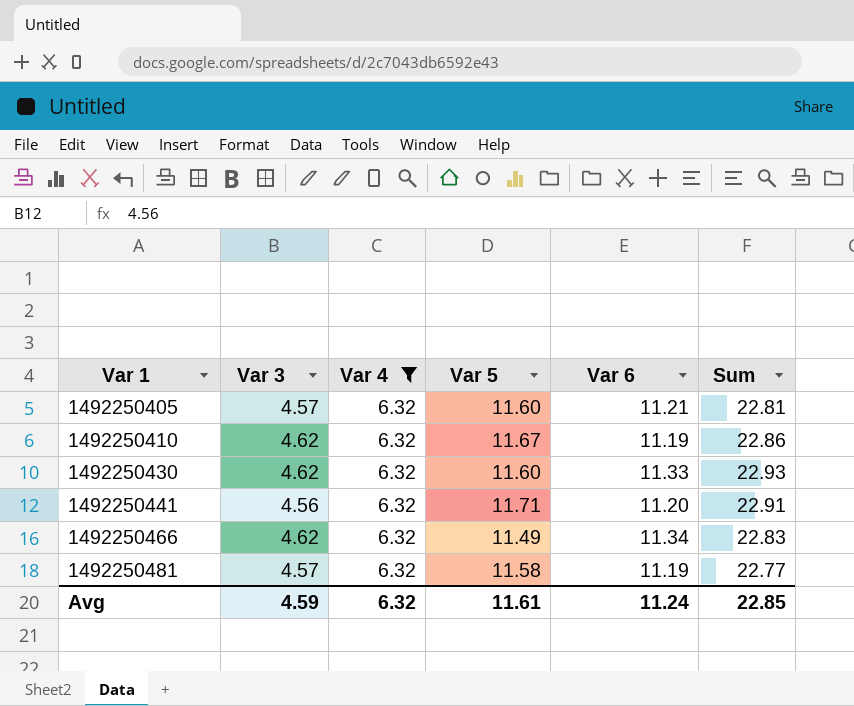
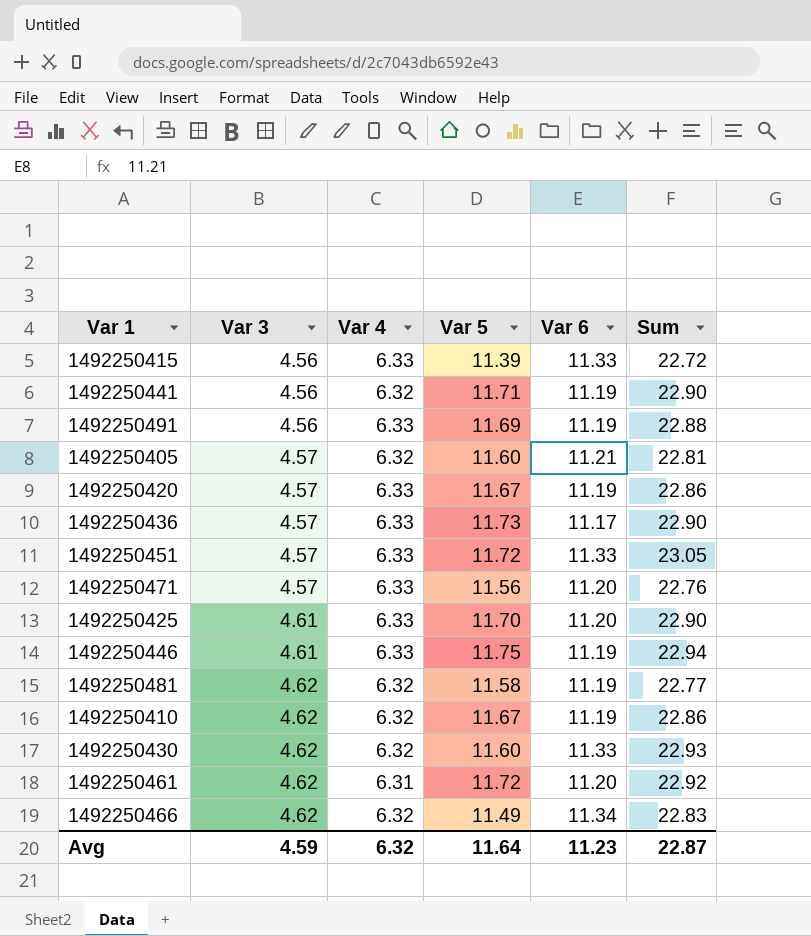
filter: Var 4 = 6.32 -> none
row order: Var 1 ascending -> Var 3 ascending
1492250441 | Var 6: 11.20 -> 11.19
1492250441 | Sum: 22.91 -> 22.90
1492250481 | Var 3: 4.57 -> 4.62
Avg | Var 5: 11.61 -> 11.64
Avg | Var 6: 11.24 -> 11.23
Avg | Sum: 22.85 -> 22.87

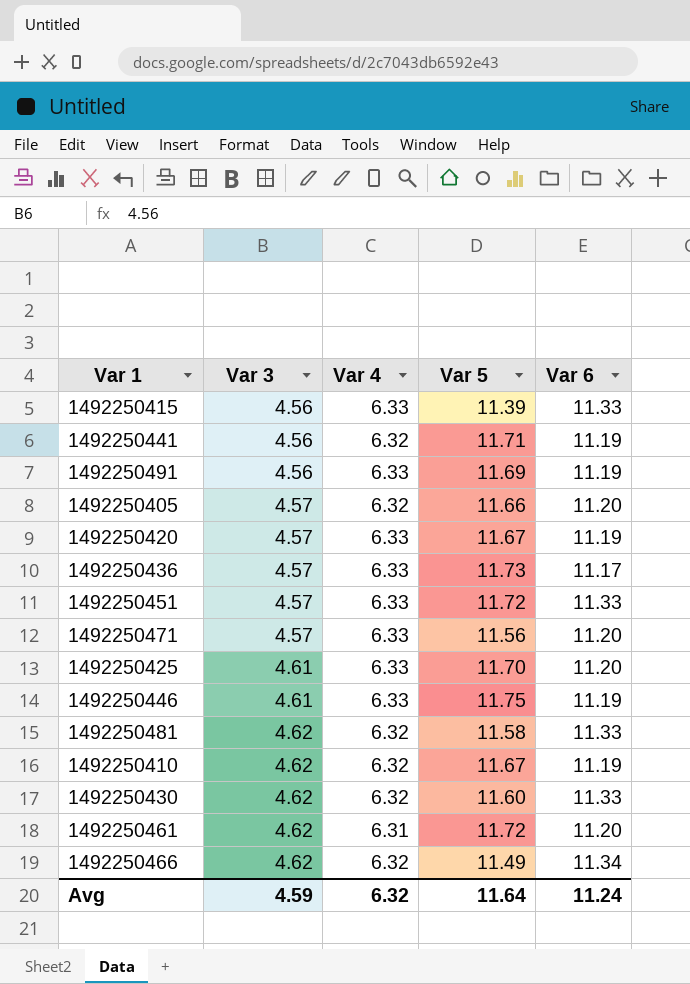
column Sum | formula: [Var 5] + [Var 6] -> none
1492250405 | Var 5: 11.60 -> 11.66
1492250405 | Var 6: 11.21 -> 11.20
1492250481 | Var 6: 11.19 -> 11.33
Avg | Var 6: 11.23 -> 11.24

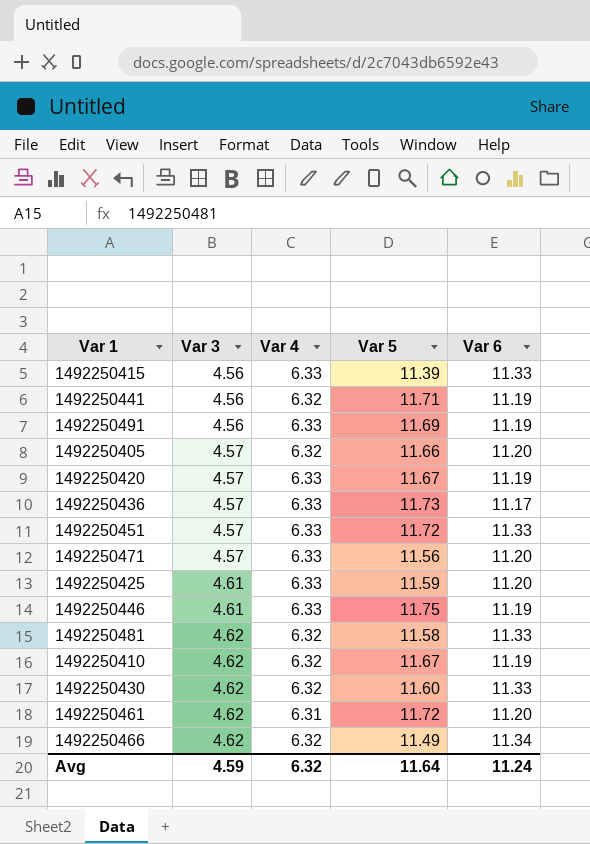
1492250425 | Var 5: 11.70 -> 11.59

